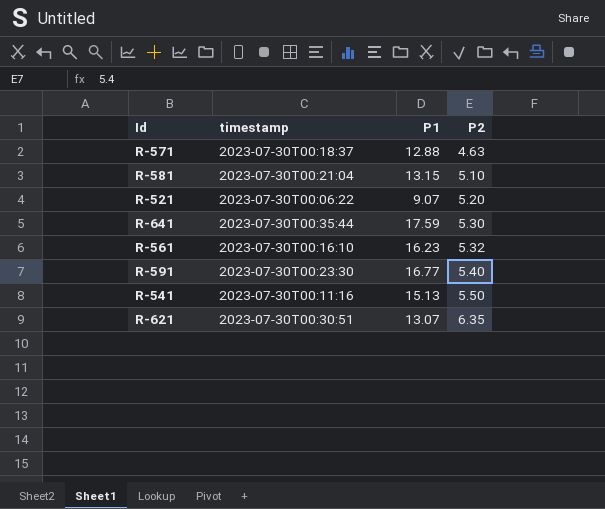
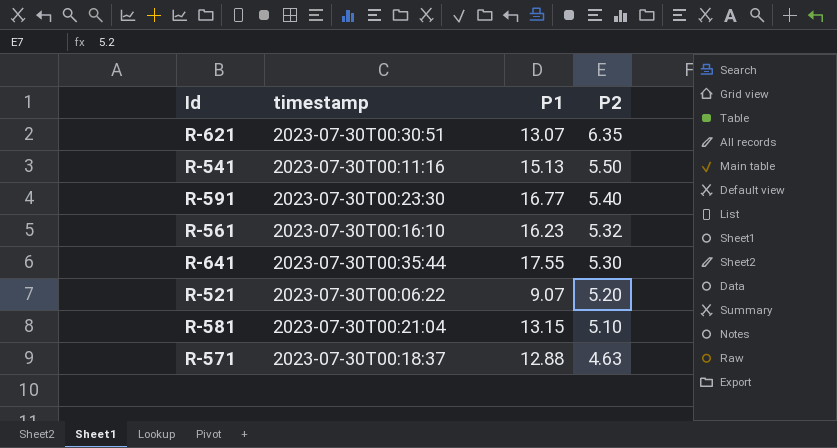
row order: P2 ascending -> P2 descending
R-641 | P1: 17.59 -> 17.55

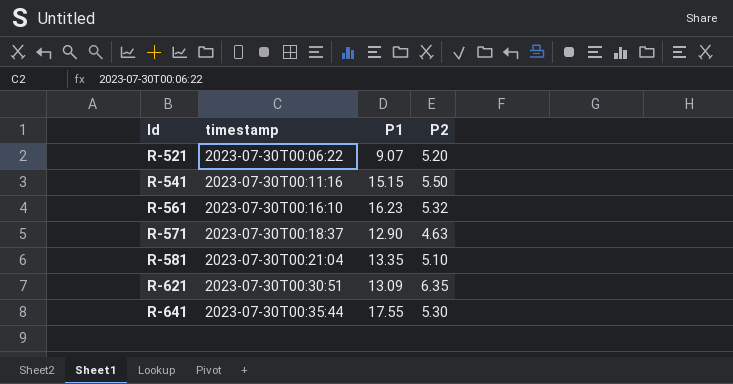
row order: P2 descending -> Id ascending
row R-591: 2023-07-30T00:23:30 | 16.77 | 5.40 -> none
R-541 | P1: 15.13 -> 15.15
R-571 | P1: 12.88 -> 12.90
R-581 | P1: 13.15 -> 13.35
R-621 | P1: 13.07 -> 13.09

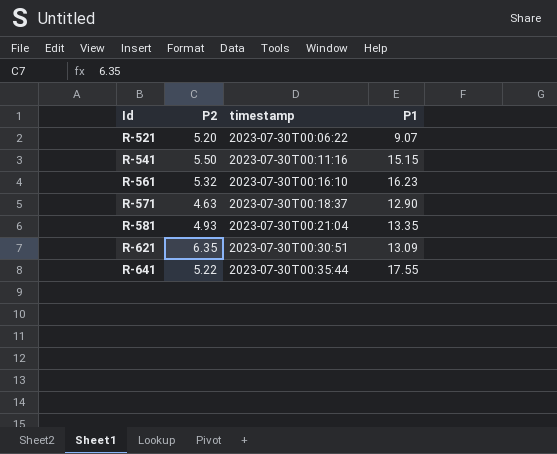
column P2 | position: 4 -> 2
R-581 | P2: 5.10 -> 4.93
R-641 | P2: 5.30 -> 5.22

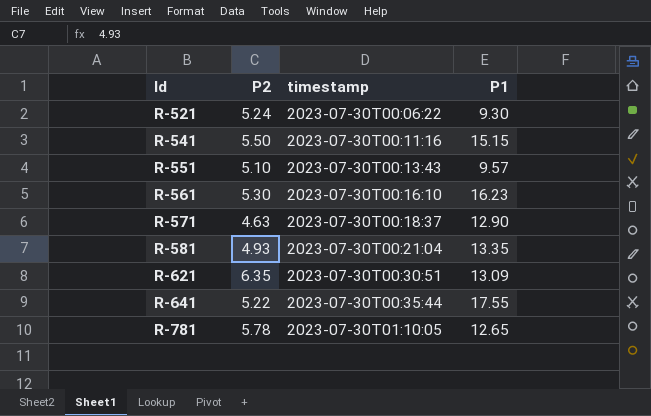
R-521 | P2: 5.20 -> 5.24
R-521 | P1: 9.07 -> 9.30
row R-551: none -> 5.10 | 2023-07-30T00:13:43 | 9.57
R-561 | P2: 5.32 -> 5.30
row R-781: none -> 5.78 | 2023-07-30T01:10:05 | 12.65

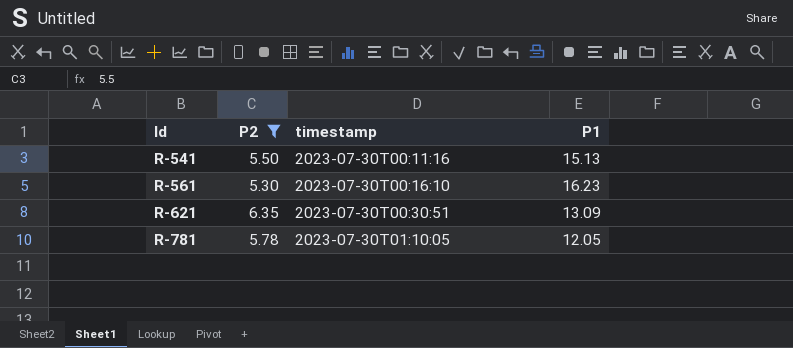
filter: none -> P2 >= 5.30
R-541 | P1: 15.15 -> 15.13
R-781 | P1: 12.65 -> 12.05

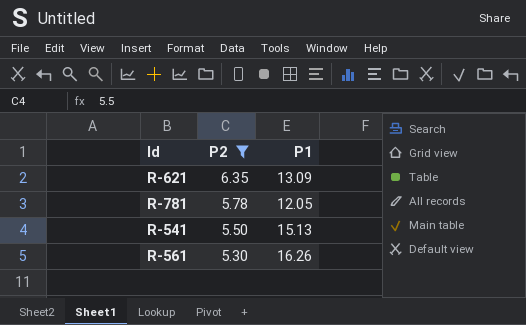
row order: Id ascending -> P2 descending
column timestamp | position: 3 -> none
R-561 | P1: 16.23 -> 16.26

